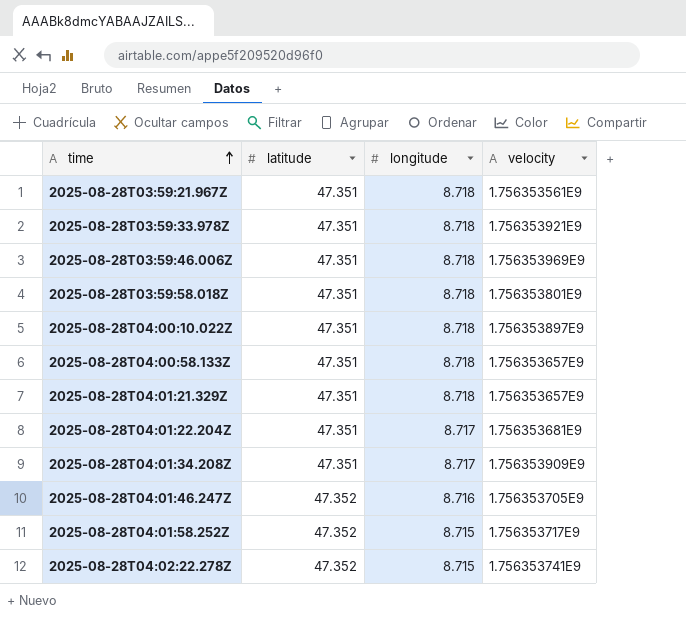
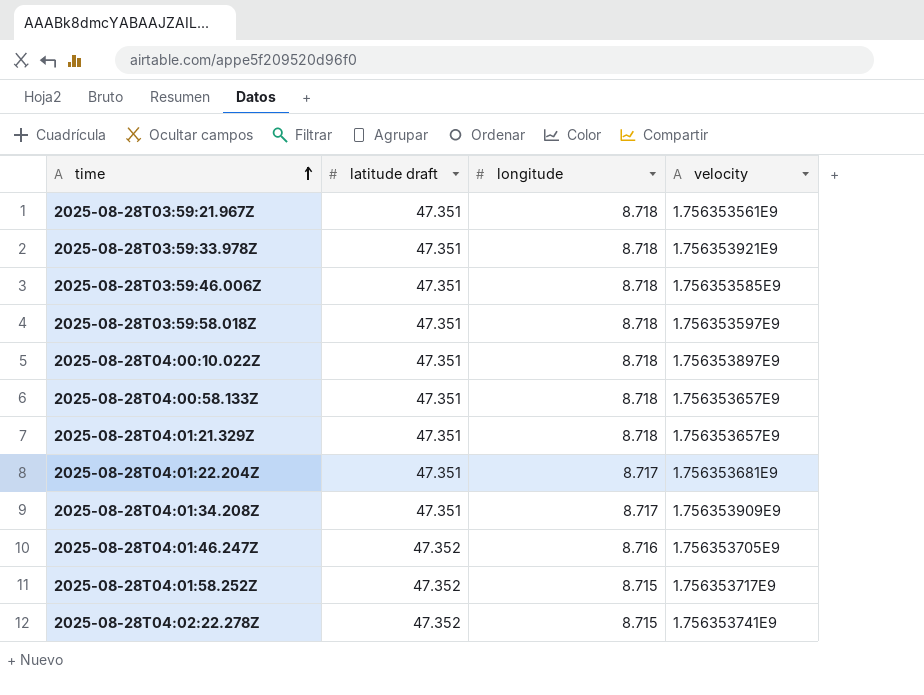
column name: latitude -> latitude draft
2025-08-28T03:59:46.006Z | velocity: 1.756353969E9 -> 1.756353585E9
2025-08-28T03:59:58.018Z | velocity: 1.756353801E9 -> 1.756353597E9

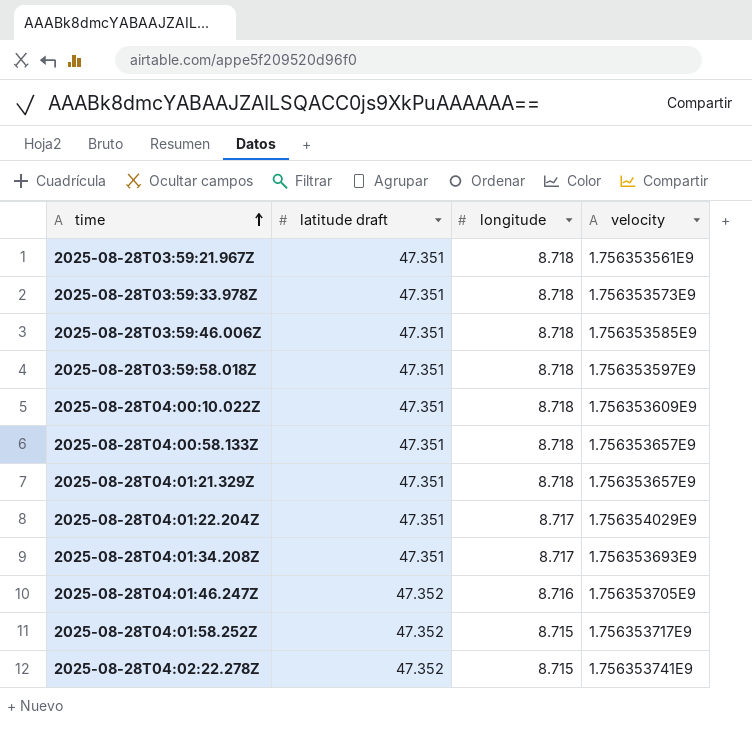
2025-08-28T03:59:33.978Z | velocity: 1.756353921E9 -> 1.756353573E9
2025-08-28T04:00:10.022Z | velocity: 1.756353897E9 -> 1.756353609E9
2025-08-28T04:01:22.204Z | velocity: 1.756353681E9 -> 1.756354029E9
2025-08-28T04:01:34.208Z | velocity: 1.756353909E9 -> 1.756353693E9

